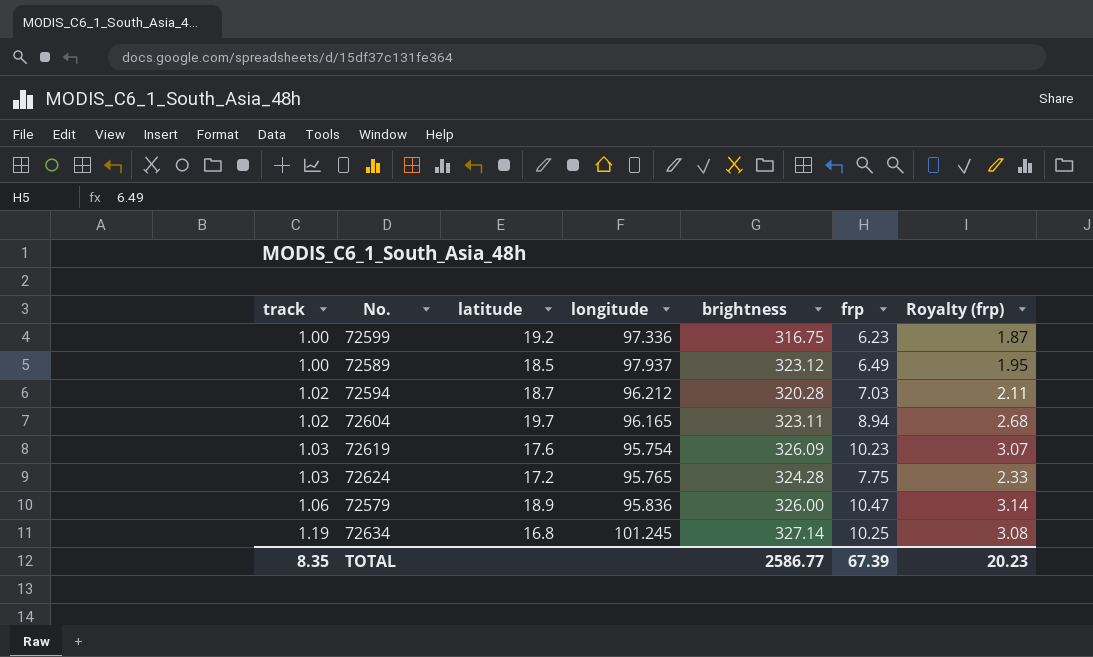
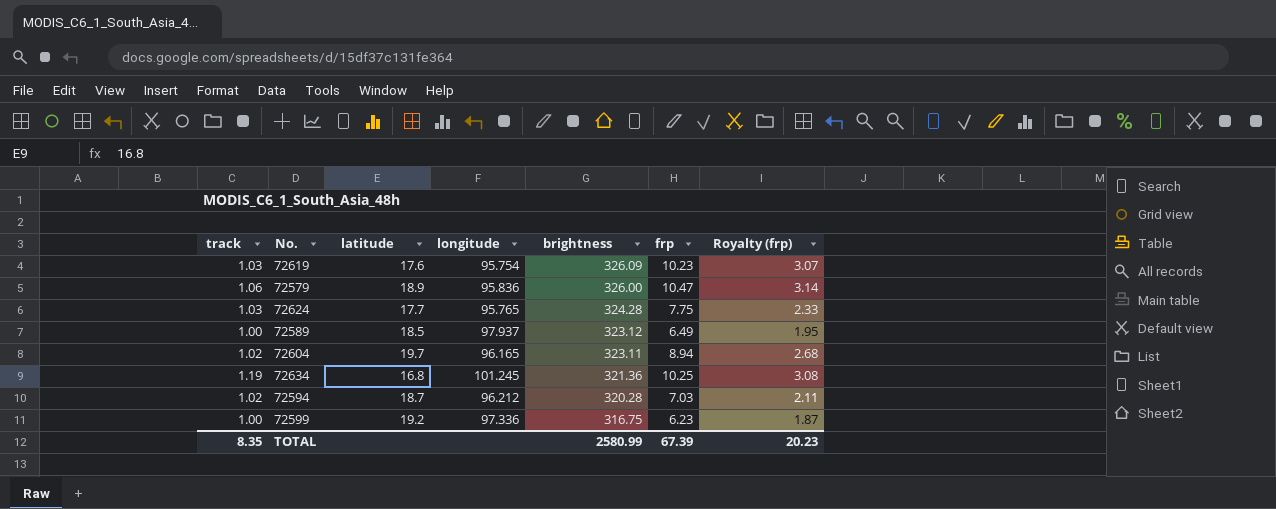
row order: track ascending -> brightness descending
72624 | latitude: 17.2 -> 17.7
72634 | brightness: 327.14 -> 321.36
TOTAL | brightness: 2586.77 -> 2580.99

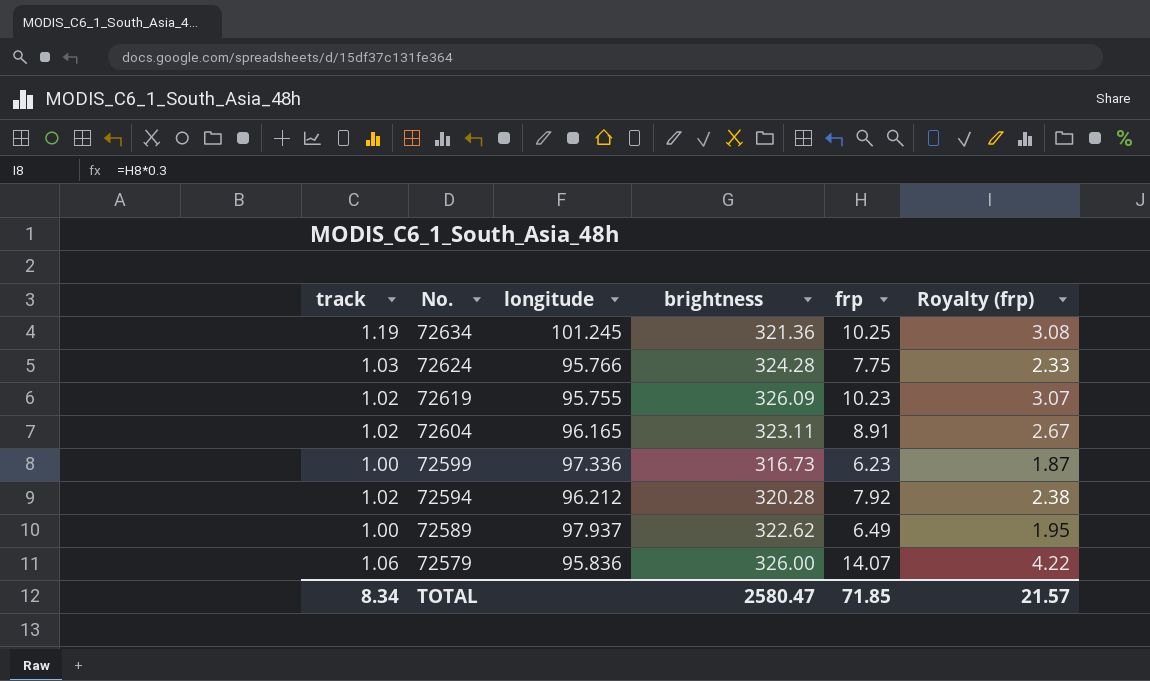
row order: brightness descending -> No. descending
column latitude | position: 3 -> none
72624 | longitude: 95.765 -> 95.766
72619 | track: 1.03 -> 1.02
72619 | longitude: 95.754 -> 95.755
72604 | frp: 8.94 -> 8.91
72604 | Royalty (frp): 2.68 -> 2.67
72599 | brightness: 316.75 -> 316.73
72594 | frp: 7.03 -> 7.92
72594 | Royalty (frp): 2.11 -> 2.38
72589 | brightness: 323.12 -> 322.62
72579 | frp: 10.47 -> 14.07
72579 | Royalty (frp): 3.14 -> 4.22
TOTAL | track: 8.35 -> 8.34
TOTAL | brightness: 2580.99 -> 2580.47
TOTAL | frp: 67.39 -> 71.85
TOTAL | Royalty (frp): 20.23 -> 21.57

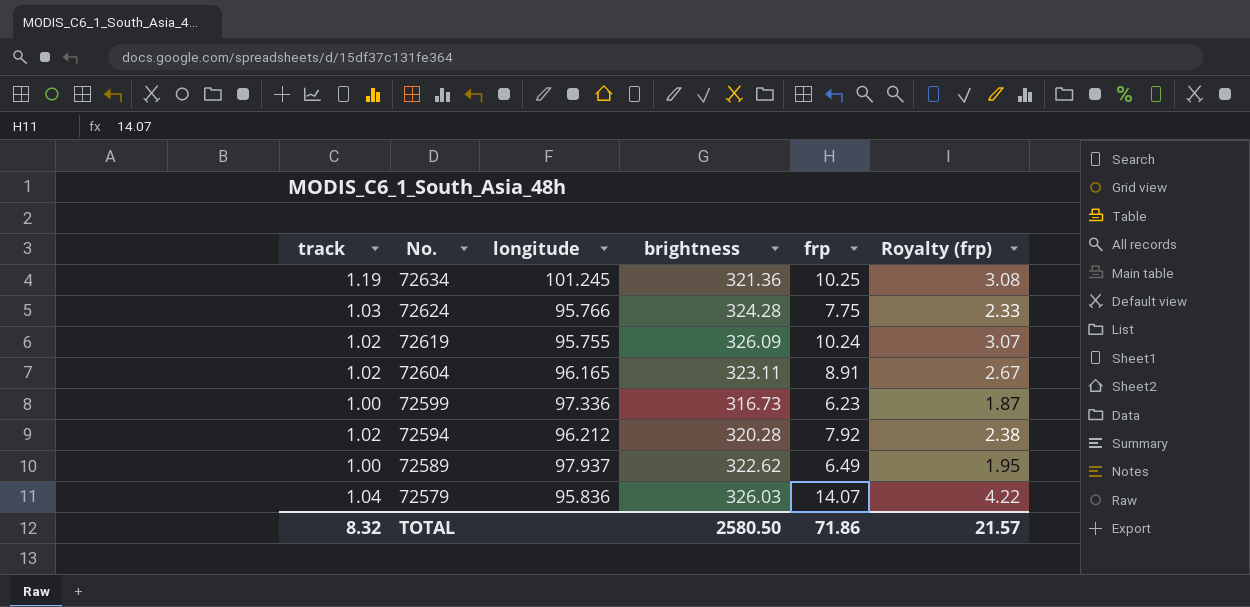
72619 | frp: 10.23 -> 10.24
72579 | track: 1.06 -> 1.04
72579 | brightness: 326.00 -> 326.03
TOTAL | track: 8.34 -> 8.32
TOTAL | brightness: 2580.47 -> 2580.50
TOTAL | frp: 71.85 -> 71.86

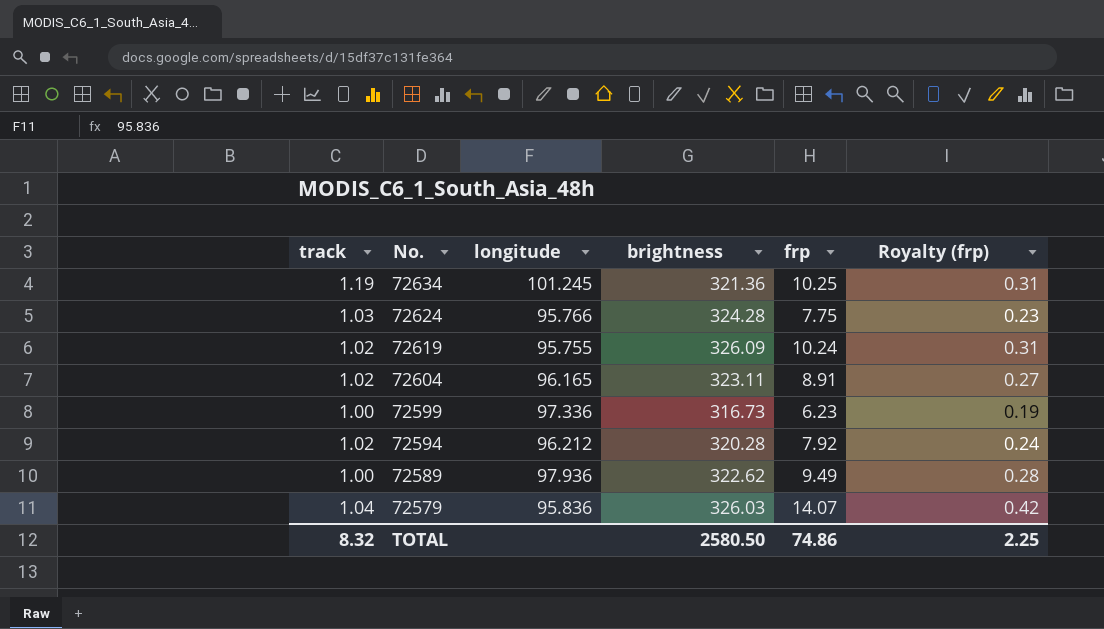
column Royalty (frp) | formula: [frp] * 0.3 -> [frp] * 0.03
72589 | longitude: 97.937 -> 97.936
72589 | frp: 6.49 -> 9.49
TOTAL | frp: 71.86 -> 74.86
TOTAL | Royalty (frp): 21.57 -> 2.25

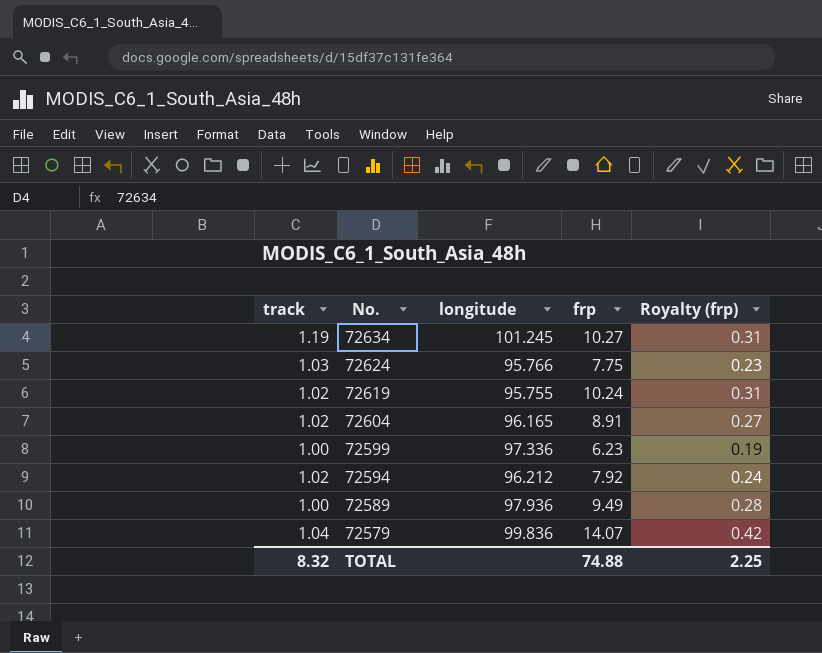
column brightness | position: 4 -> none
72634 | frp: 10.25 -> 10.27
72579 | longitude: 95.836 -> 99.836
TOTAL | frp: 74.86 -> 74.88

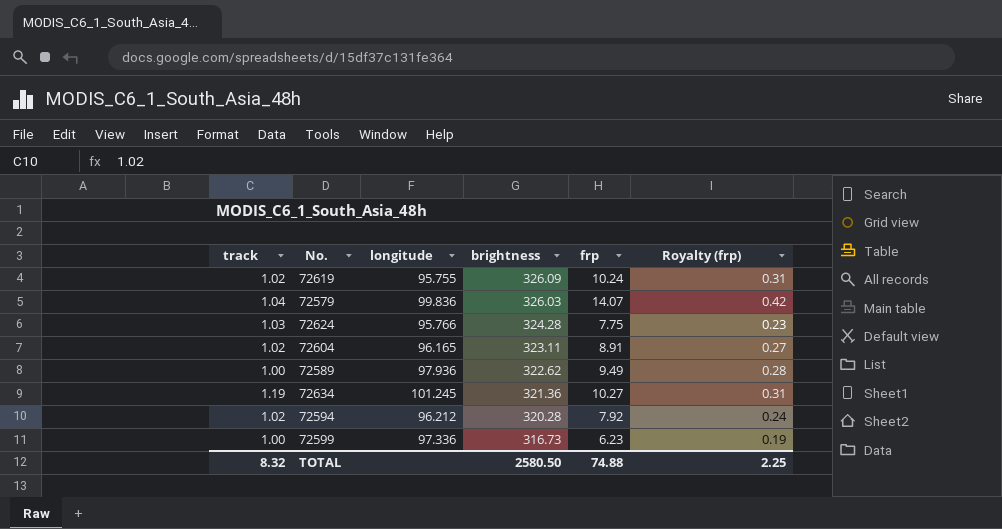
row order: No. descending -> brightness descending
column brightness | position: none -> 4

